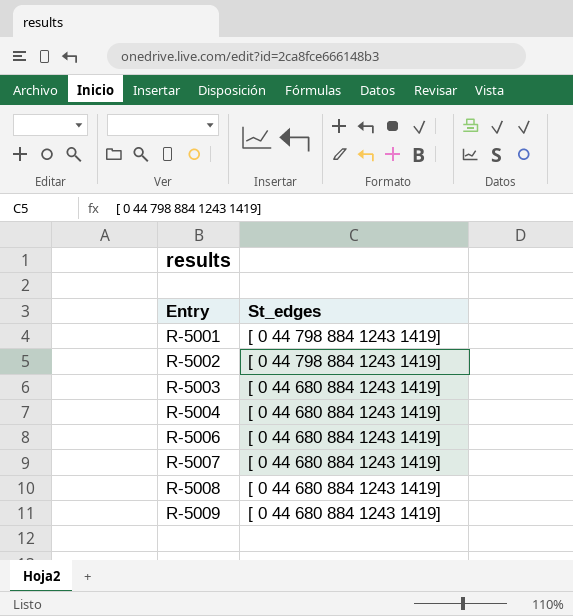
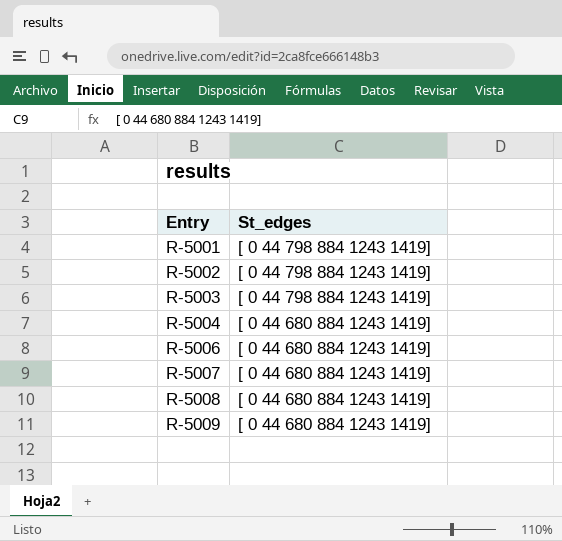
R-5003 | St_edges: [ 0 44 680 884 1243 1419] -> [ 0 44 798 884 1243 1419]

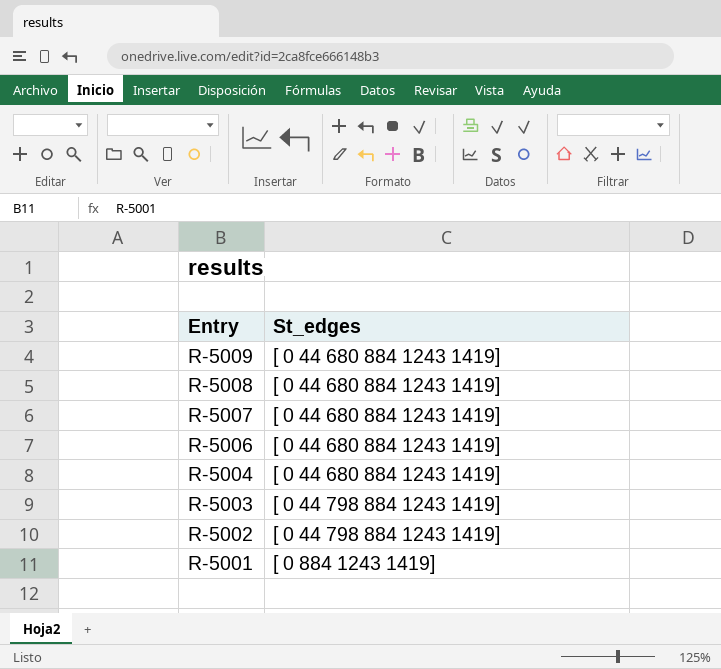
row order: Entry ascending -> Entry descending
R-5001 | St_edges: [ 0 44 798 884 1243 1419] -> [ 0 884 1243 1419]

